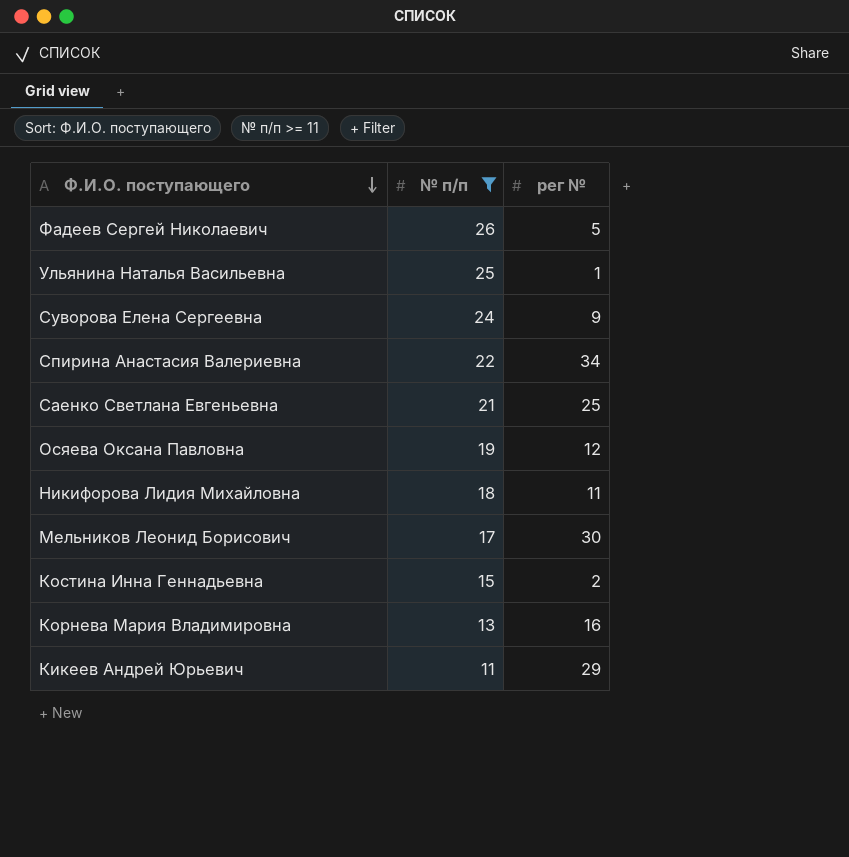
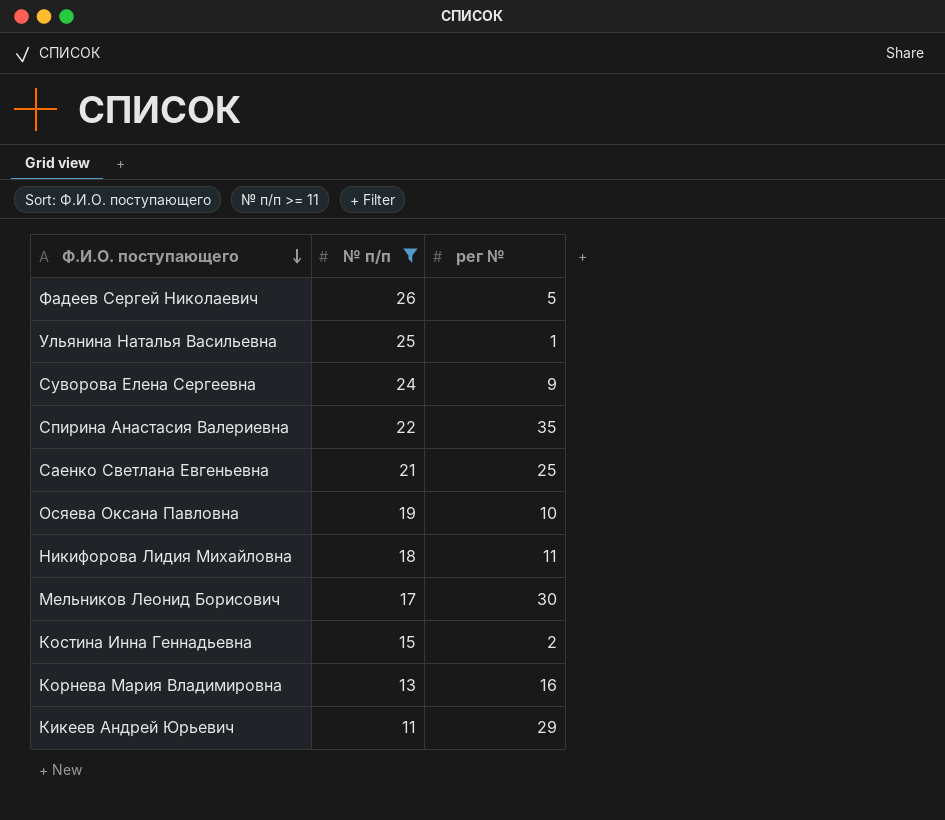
Спирина Анастасия Валериевна | рег №: 34 -> 35
Осяева Оксана Павловна | рег №: 12 -> 10

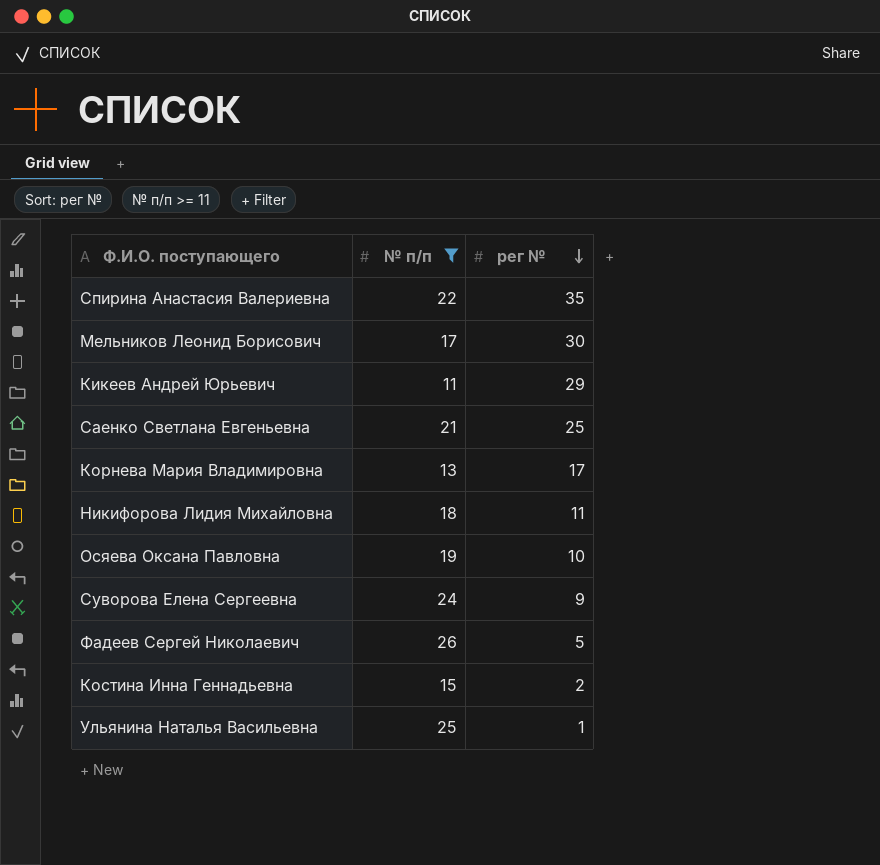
row order: Ф.И.О. поступающего descending -> рег № descending
Корнева Мария Владимировна | рег №: 16 -> 17

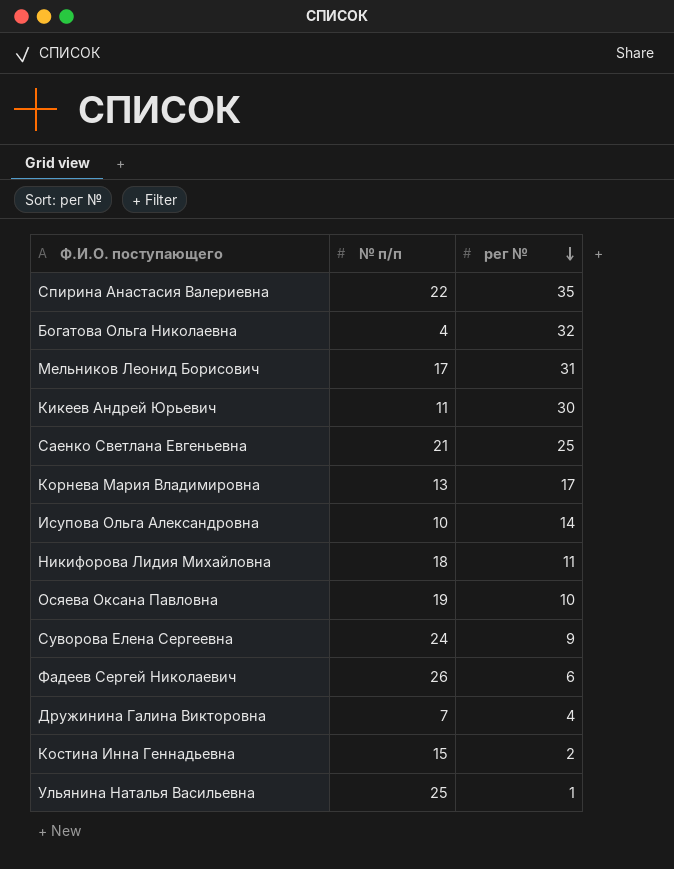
filter: № п/п >= 11 -> none
Мельников Леонид Борисович | рег №: 30 -> 31
Кикеев Андрей Юрьевич | рег №: 29 -> 30
Фадеев Сергей Николаевич | рег №: 5 -> 6

